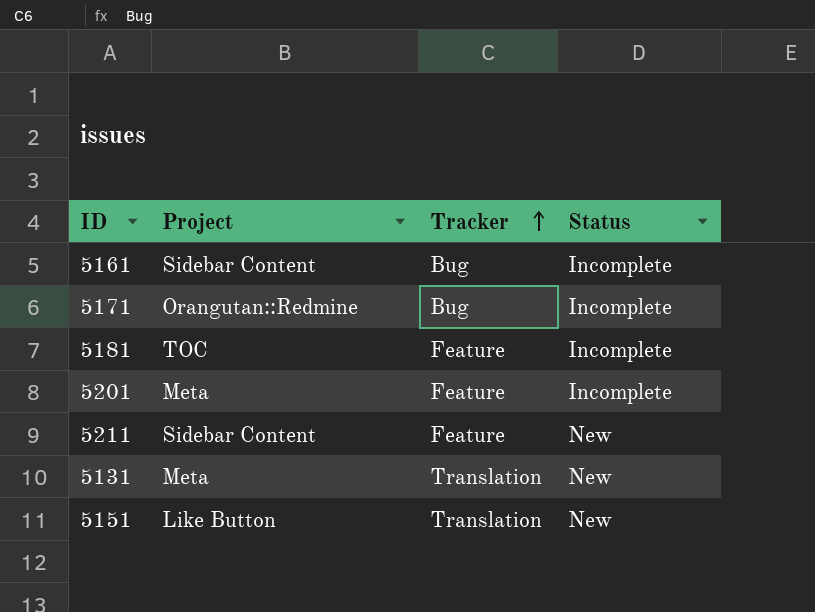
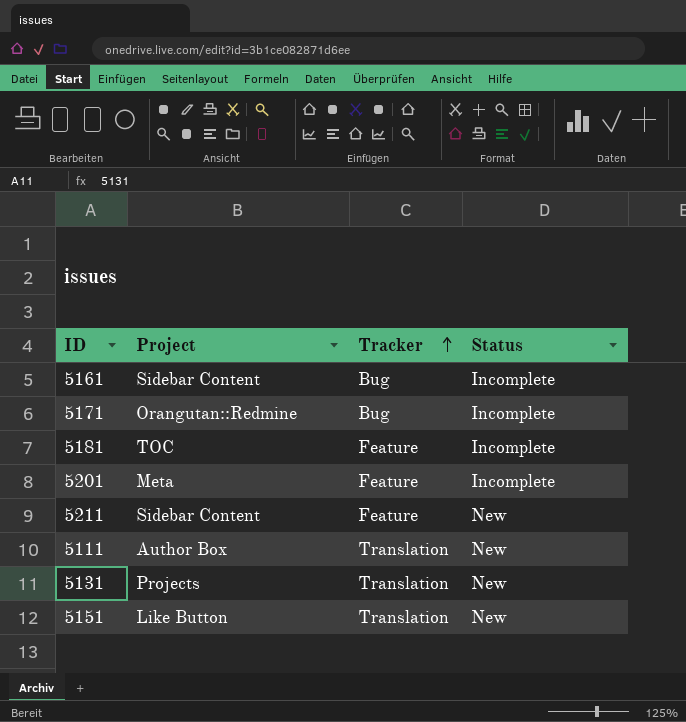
row 5111: none -> Author Box | Translation | New
5131 | Project: Meta -> Projects

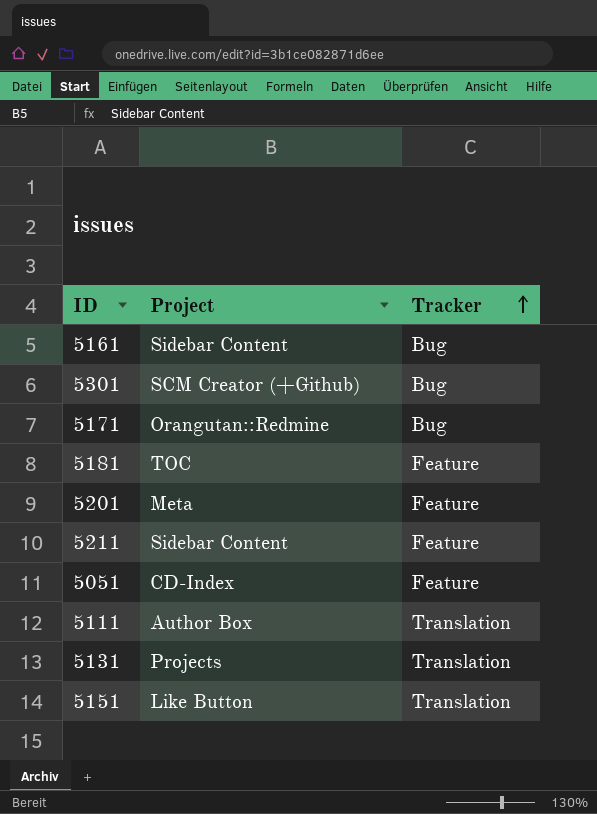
column Status | position: 4 -> none
row 5301: none -> SCM Creator (+Github) | Bug
row 5051: none -> CD-Index | Feature

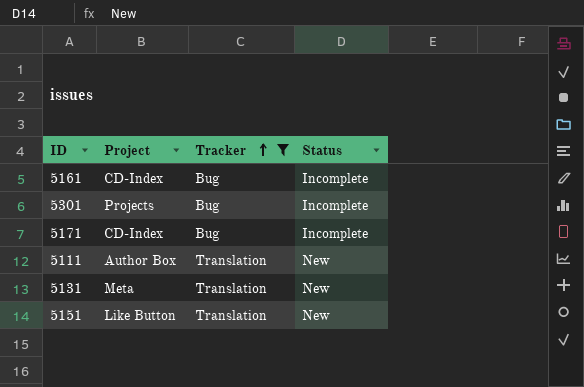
filter: none -> Tracker != Feature
column Status | position: none -> 4
5161 | Project: Sidebar Content -> CD-Index
5301 | Project: SCM Creator (+Github) -> Projects
5171 | Project: Orangutan::Redmine -> CD-Index
5131 | Project: Projects -> Meta

